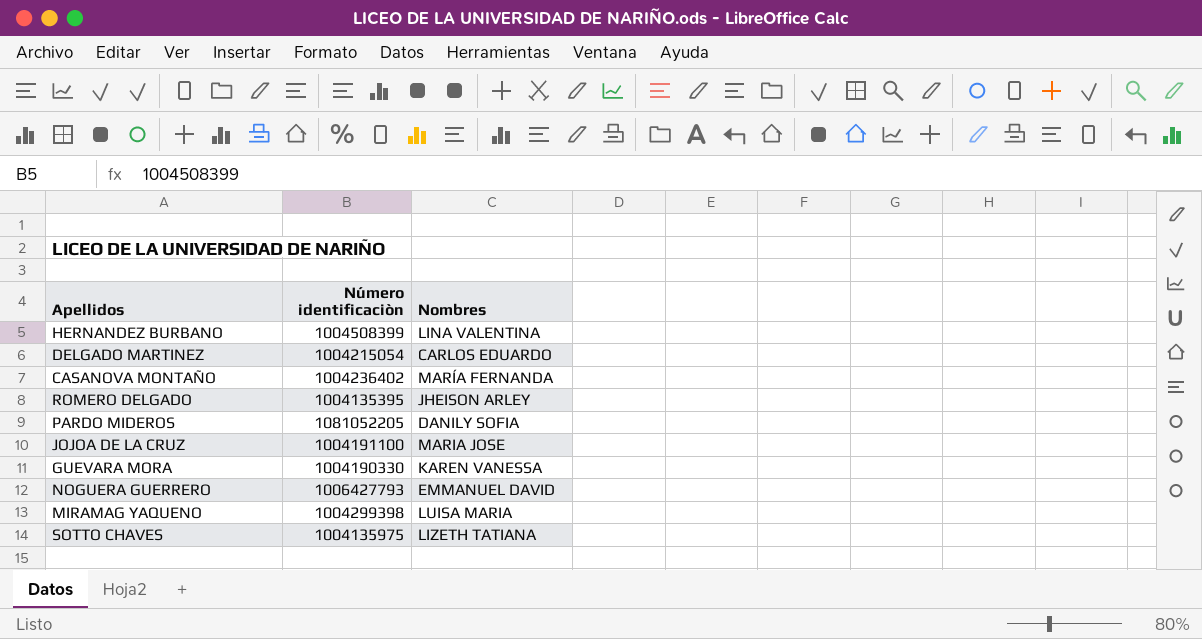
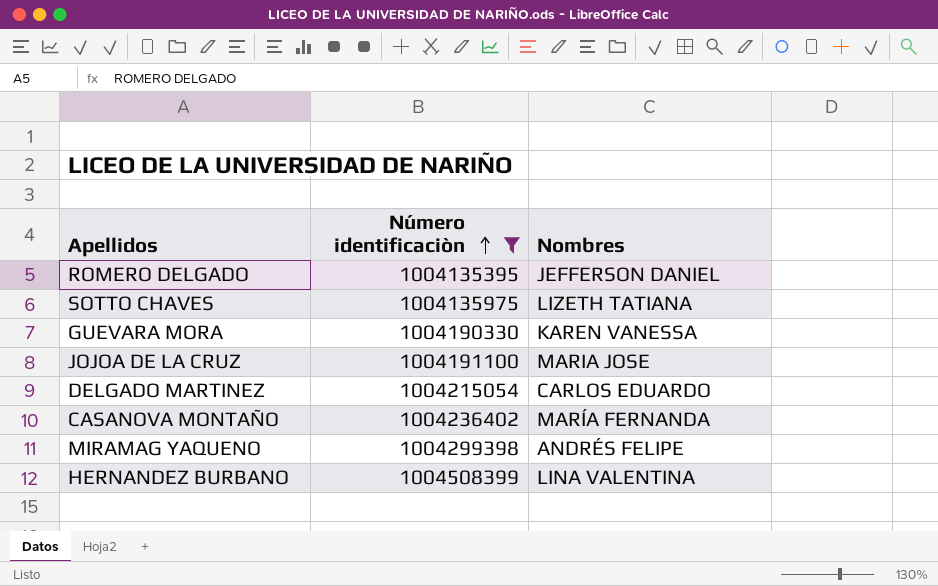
filter: none -> Número identificaciòn <= 1004508399
row order: none -> Número identificaciòn ascending
ROMERO DELGADO | Nombres: JHEISON ARLEY -> JEFFERSON DANIEL
MIRAMAG YAQUENO | Nombres: LUISA MARIA -> ANDRÉS FELIPE

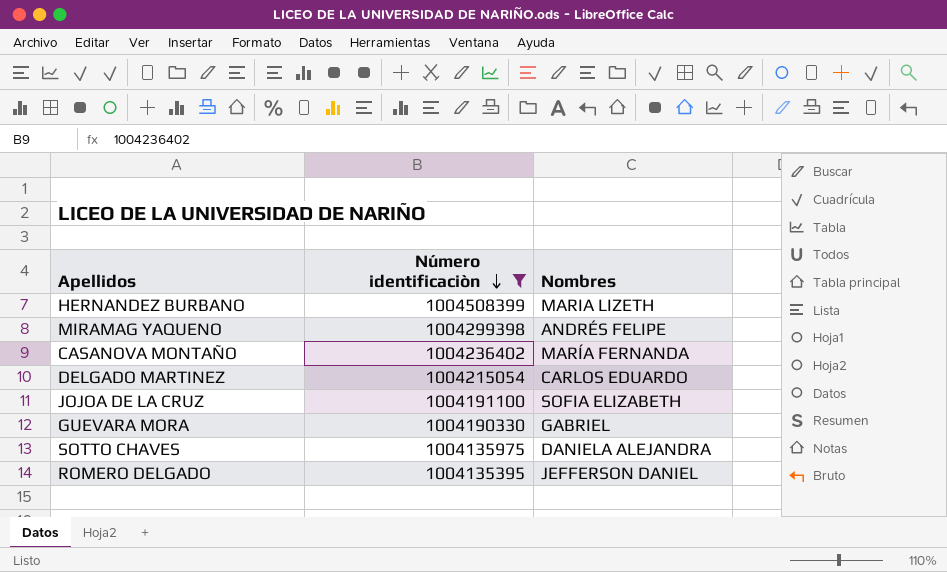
row order: Número identificaciòn ascending -> Número identificaciòn descending
HERNANDEZ BURBANO | Nombres: LINA VALENTINA -> MARIA LIZETH
JOJOA DE LA CRUZ | Nombres: MARIA JOSE -> SOFIA ELIZABETH
GUEVARA MORA | Nombres: KAREN VANESSA -> GABRIEL
SOTTO CHAVES | Nombres: LIZETH TATIANA -> DANIELA ALEJANDRA

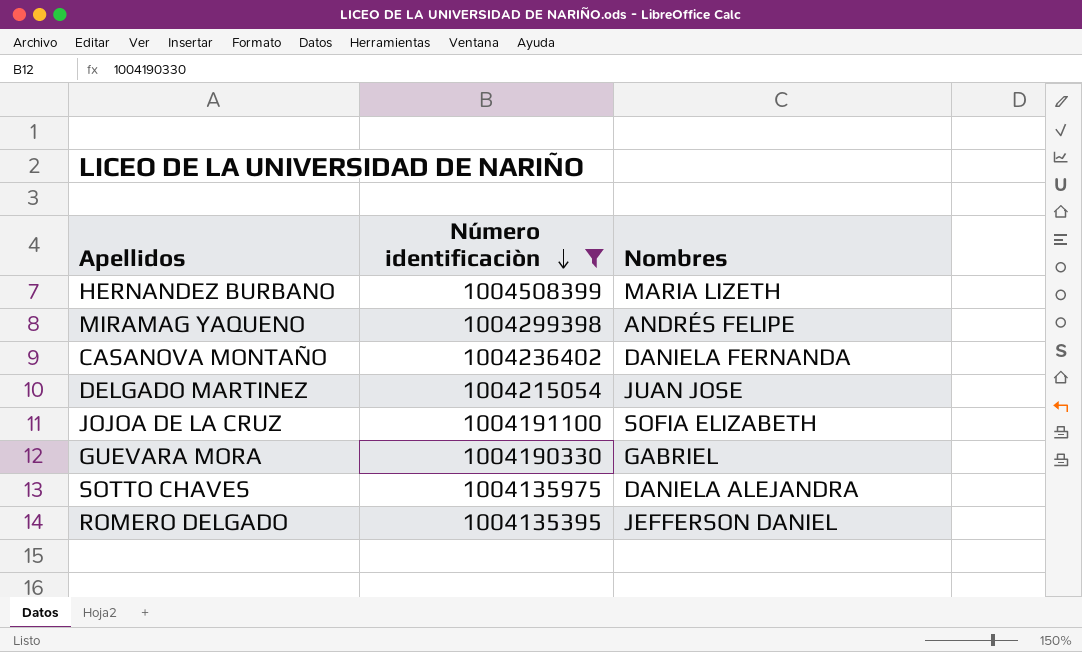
CASANOVA MONTAÑO | Nombres: MARÍA FERNANDA -> DANIELA FERNANDA
DELGADO MARTINEZ | Nombres: CARLOS EDUARDO -> JUAN JOSE

